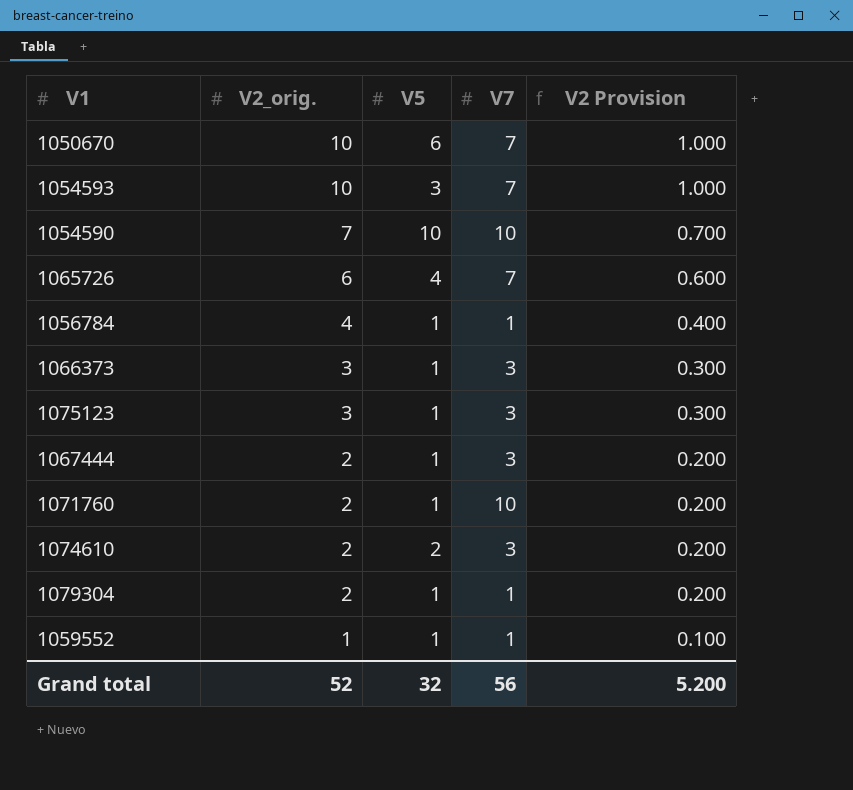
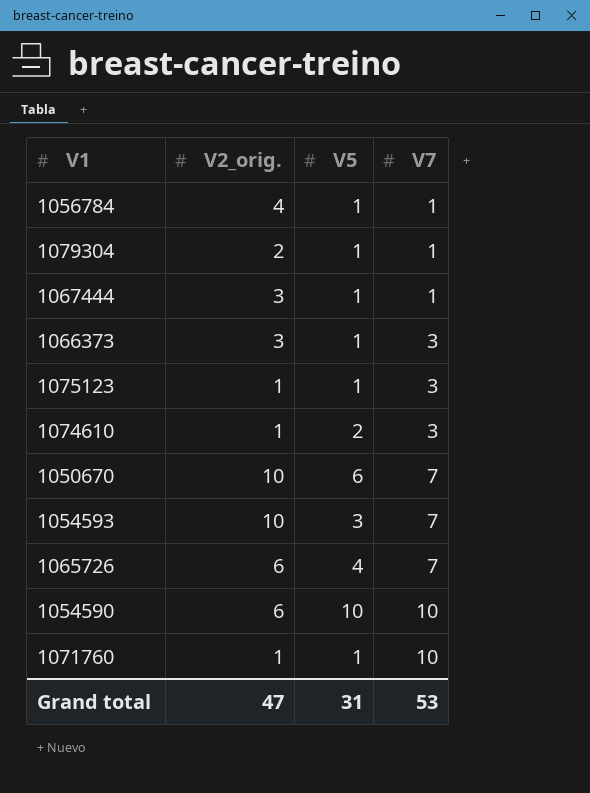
row order: V2_orig. descending -> V7 ascending
column V2 Provision | formula: [V2_orig.] * 0.1 -> none
row 1059552: 1 | 1 | 1 | 0.100 -> none
1067444 | V2_orig.: 2 -> 3
1067444 | V7: 3 -> 1
1075123 | V2_orig.: 3 -> 1
1074610 | V2_orig.: 2 -> 1
1054590 | V2_orig.: 7 -> 6
1071760 | V2_orig.: 2 -> 1
Grand total | V2_orig.: 52 -> 47
Grand total | V5: 32 -> 31
Grand total | V7: 56 -> 53

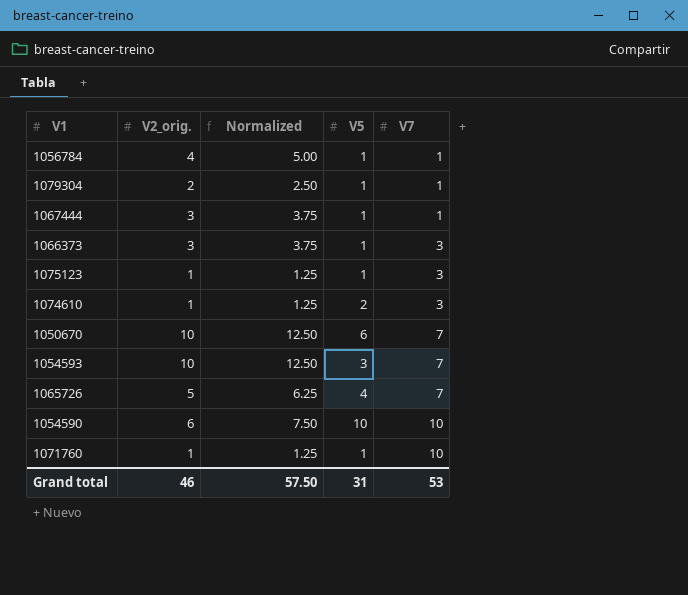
column Normalized | formula: none -> [V2_orig.] * 1.25
1065726 | V2_orig.: 6 -> 5
Grand total | V2_orig.: 47 -> 46

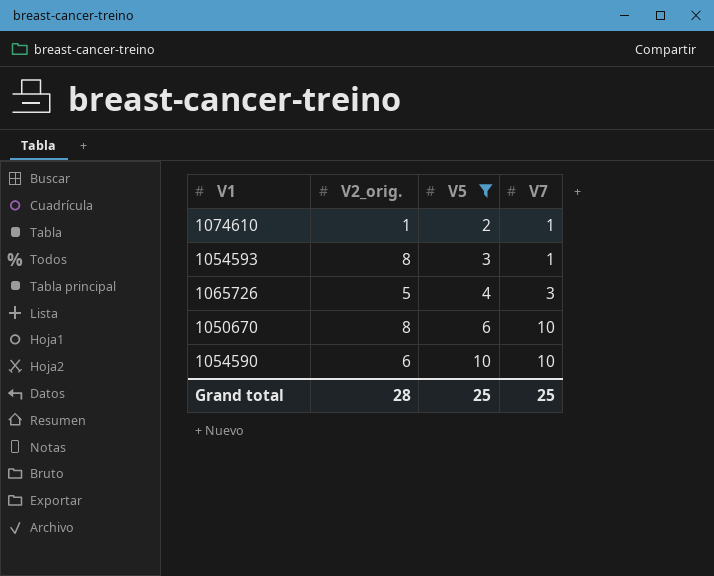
filter: none -> V5 != 1
row order: V7 ascending -> V5 ascending
column Normalized | formula: [V2_orig.] * 1.25 -> none
1074610 | V7: 3 -> 1
1054593 | V2_orig.: 10 -> 8
1054593 | V7: 7 -> 1
1065726 | V7: 7 -> 3
1050670 | V2_orig.: 10 -> 8
1050670 | V7: 7 -> 10
Grand total | V2_orig.: 46 -> 28
Grand total | V5: 31 -> 25
Grand total | V7: 53 -> 25

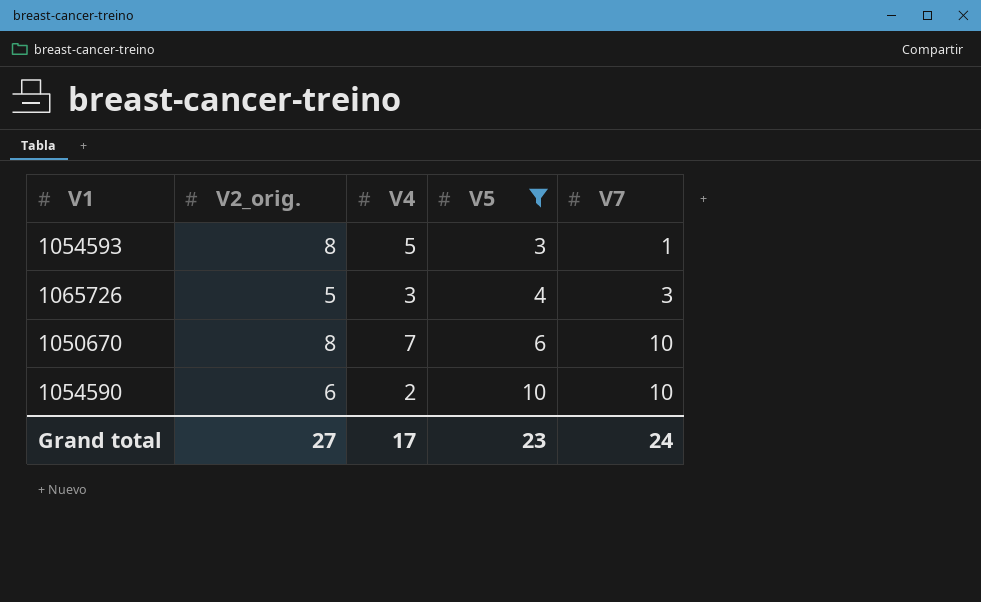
column V4 | position: none -> 3
row 1074610: 1 | 2 | 1 -> none
Grand total | V2_orig.: 28 -> 27
Grand total | V5: 25 -> 23
Grand total | V7: 25 -> 24

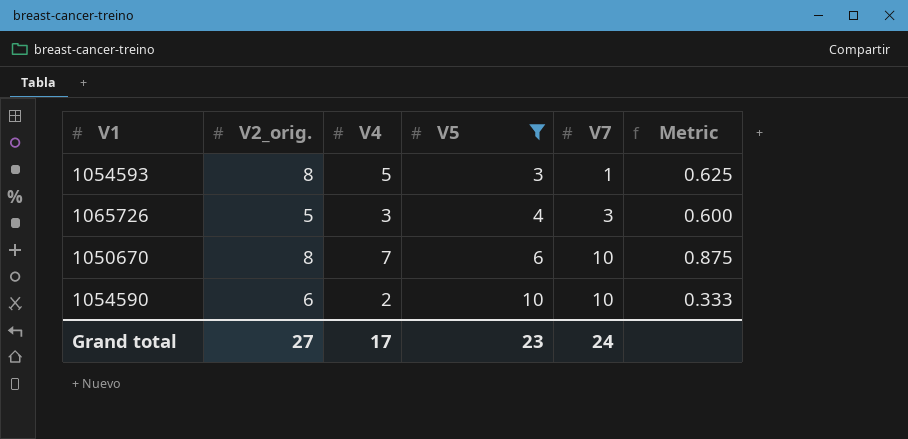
column Metric | formula: none -> [V4] / [V2_orig.]

